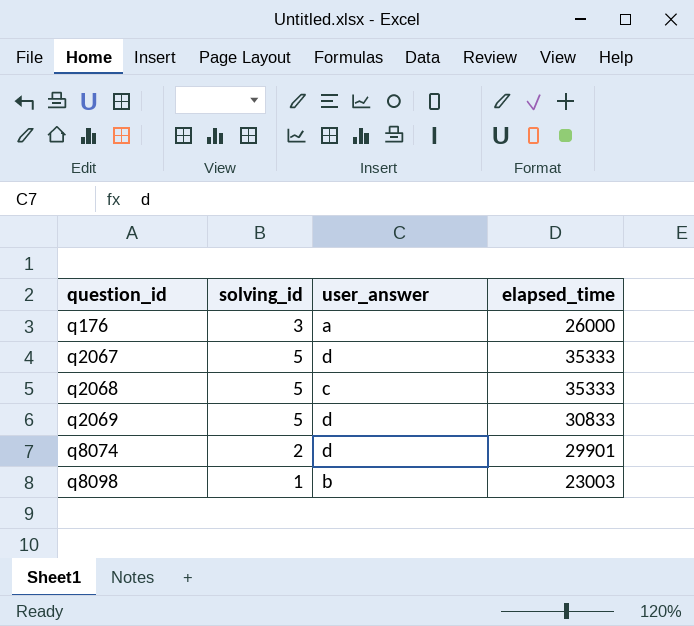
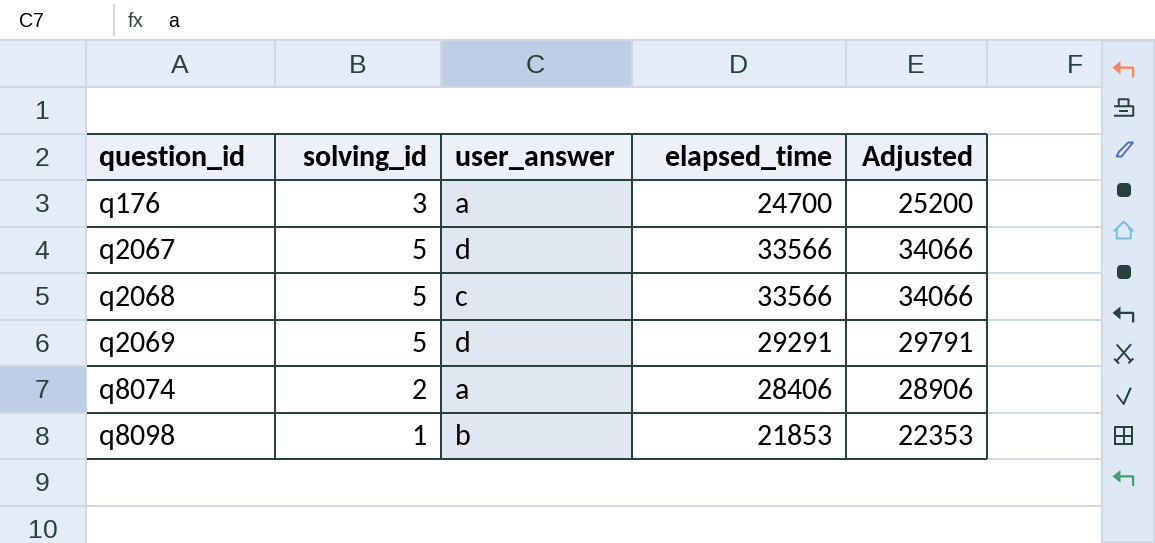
column Adjusted | formula: none -> [elapsed_time] + 500
q176 | elapsed_time: 26000 -> 24700
q2067 | elapsed_time: 35333 -> 33566
q2068 | elapsed_time: 35333 -> 33566
q2069 | elapsed_time: 30833 -> 29291
q8074 | user_answer: d -> a
q8074 | elapsed_time: 29901 -> 28406
q8098 | elapsed_time: 23003 -> 21853

